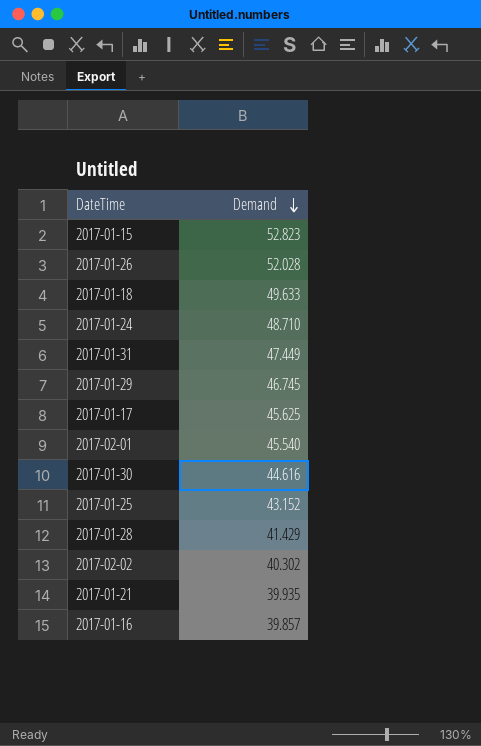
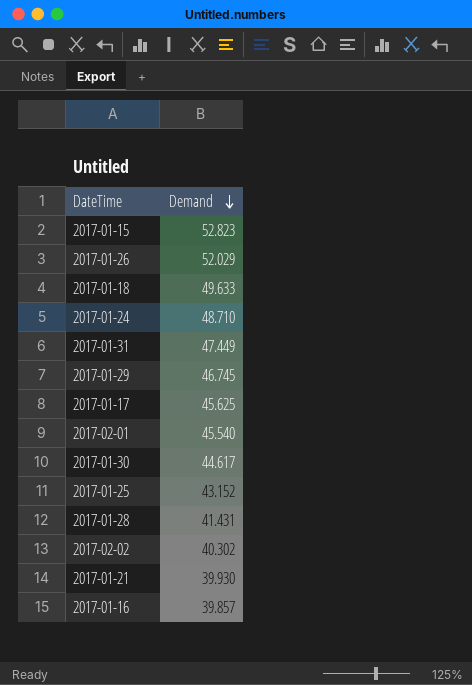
2017-01-26 | Demand: 52.028 -> 52.029
2017-01-30 | Demand: 44.616 -> 44.617
2017-01-28 | Demand: 41.429 -> 41.431
2017-01-21 | Demand: 39.935 -> 39.930

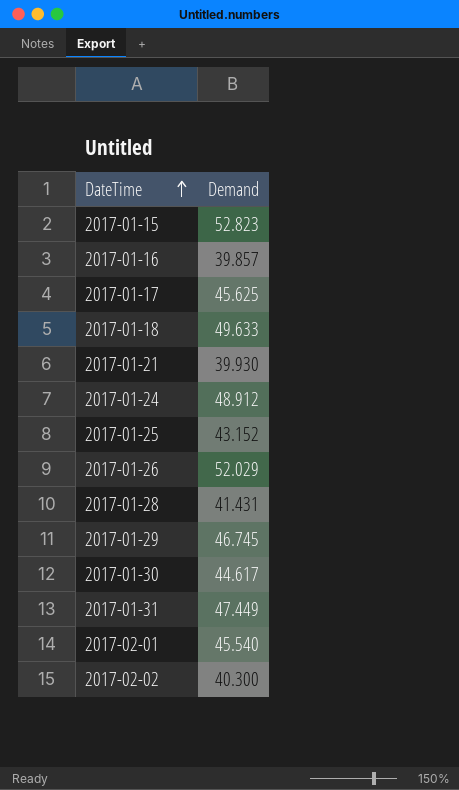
row order: Demand descending -> DateTime ascending
2017-01-24 | Demand: 48.710 -> 48.912
2017-02-02 | Demand: 40.302 -> 40.300

